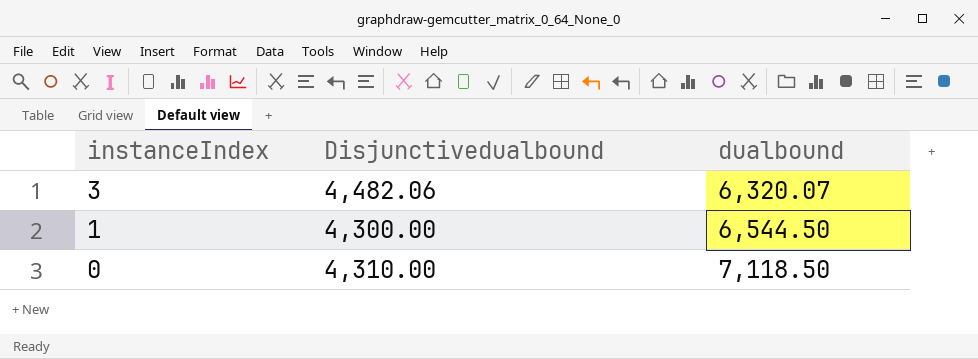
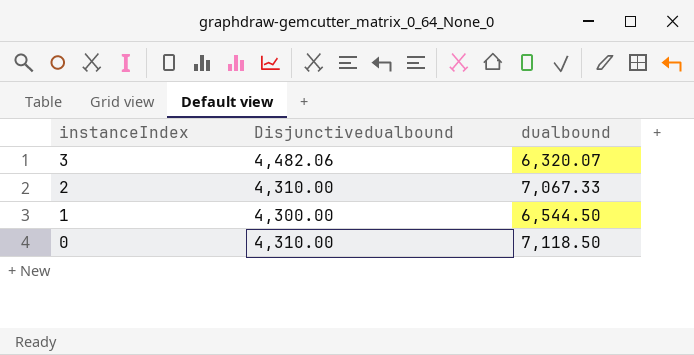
row 2: none -> 4,310.00 | 7,067.33

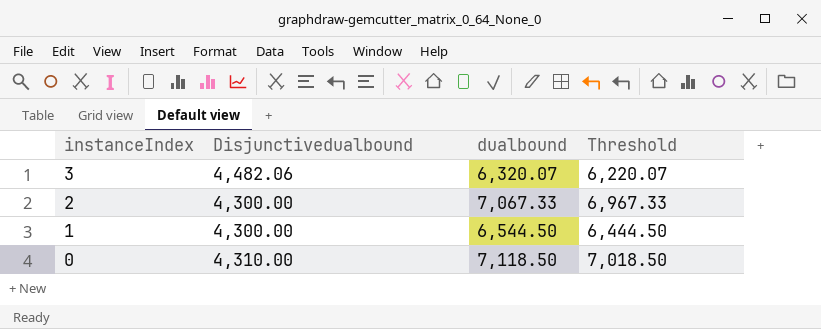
column Threshold | formula: none -> [dualbound] - 100
2 | Disjunctivedualbound: 4,310.00 -> 4,300.00

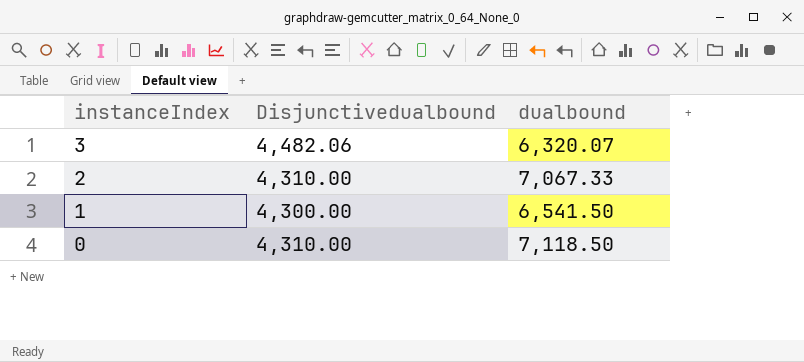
column Threshold | formula: [dualbound] - 100 -> none
2 | Disjunctivedualbound: 4,300.00 -> 4,310.00
1 | dualbound: 6,544.50 -> 6,541.50

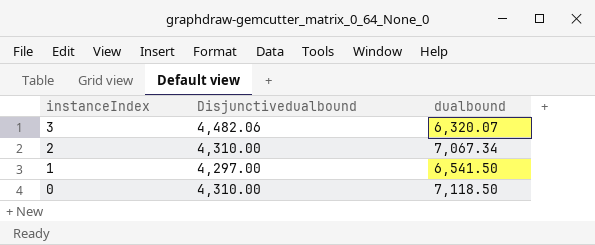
2 | dualbound: 7,067.33 -> 7,067.34
1 | Disjunctivedualbound: 4,300.00 -> 4,297.00

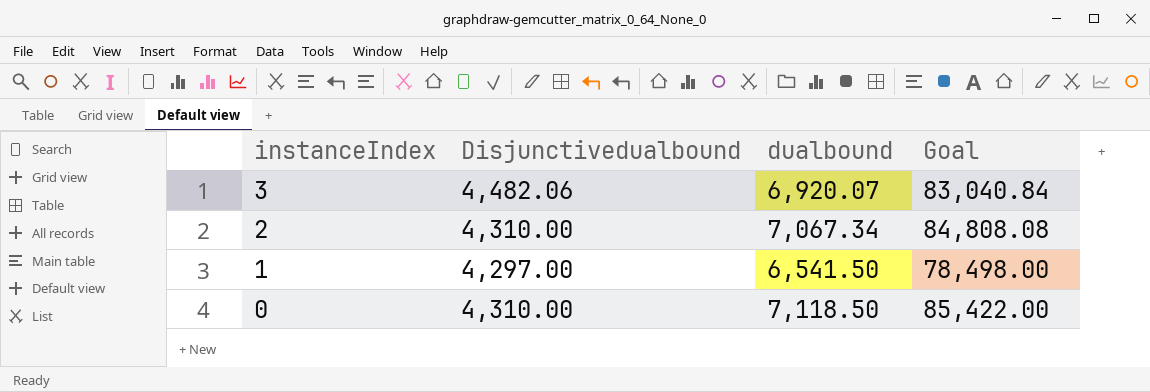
column Goal | formula: none -> [dualbound] * 12
3 | dualbound: 6,320.07 -> 6,920.07

